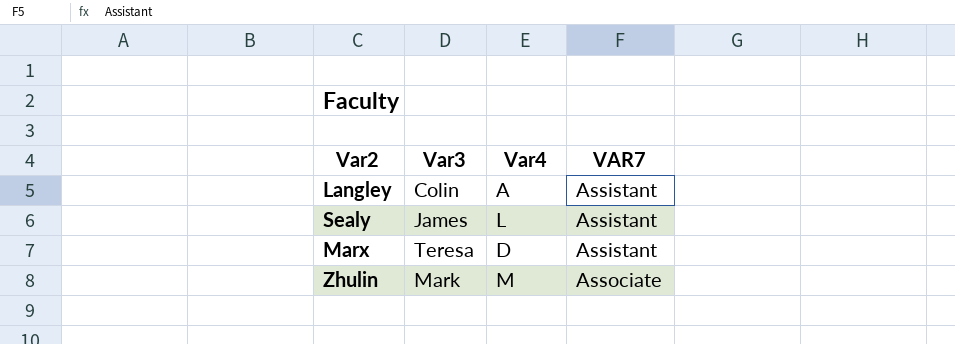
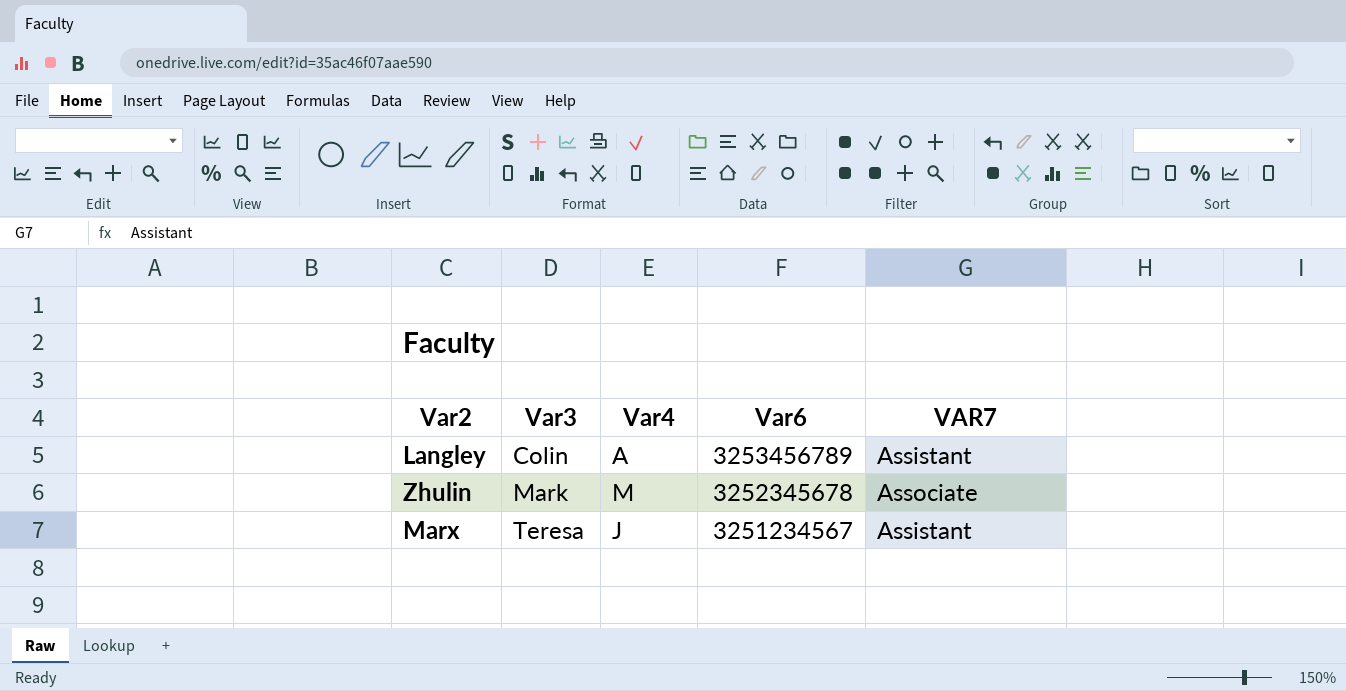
row order: VAR7 ascending -> Var3 ascending
column Var6 | position: none -> 4
row Sealy: James | L | Assistant -> none
Marx | Var4: D -> J

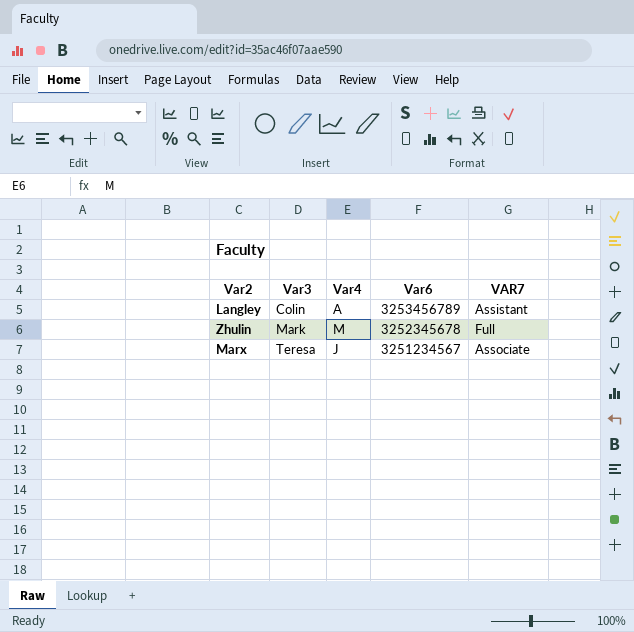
Zhulin | VAR7: Associate -> Full
Marx | VAR7: Assistant -> Associate

